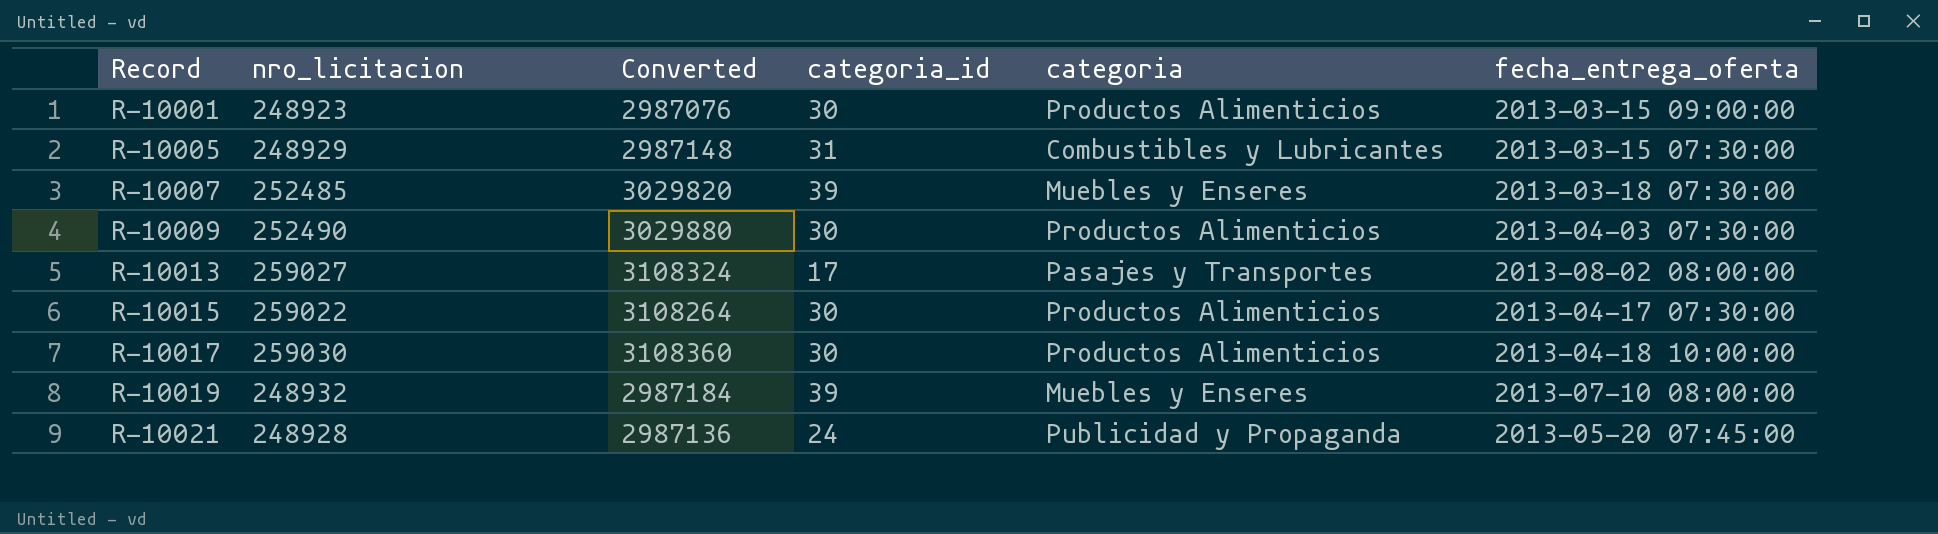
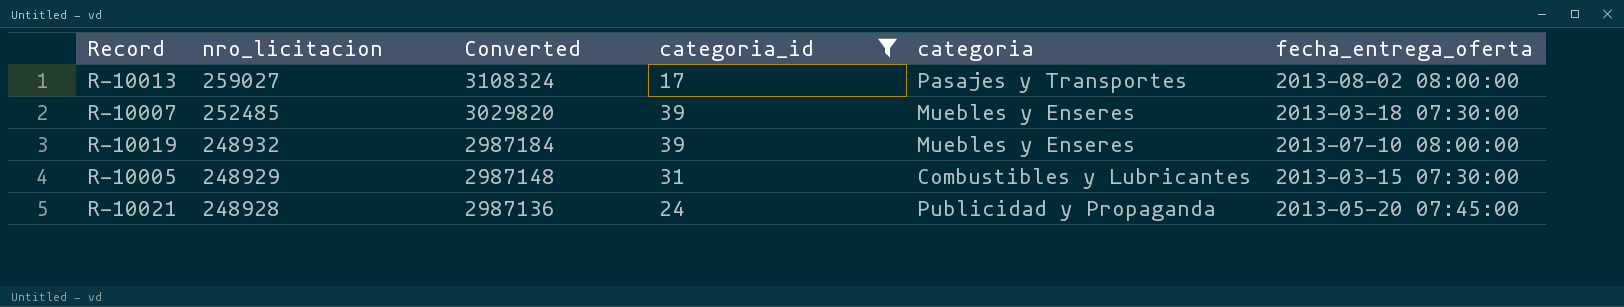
filter: none -> categoria_id != 30
row order: Record ascending -> nro_licitacion descending

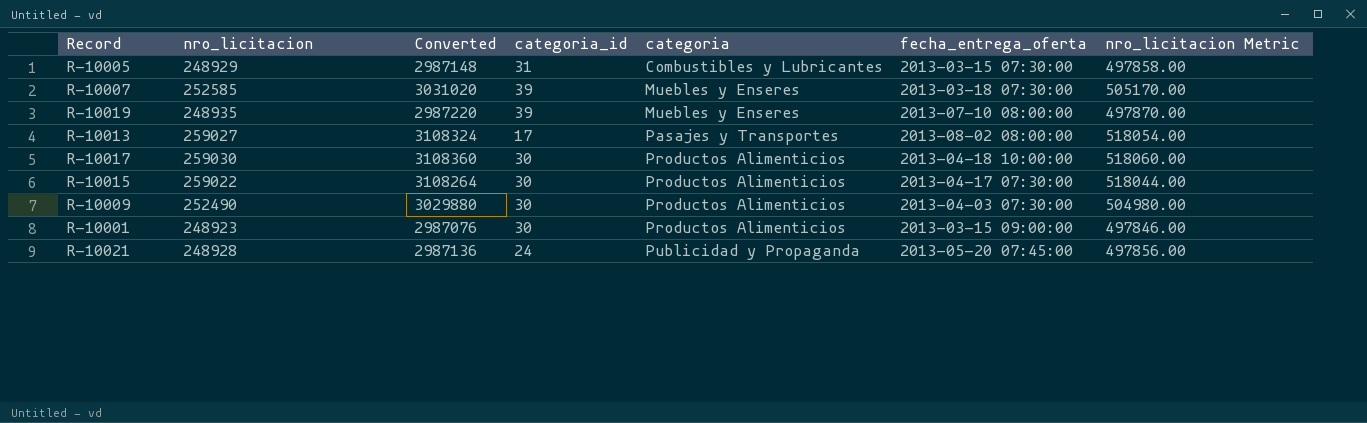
filter: categoria_id != 30 -> none
row order: nro_licitacion descending -> categoria ascending
column nro_licitacion Metric | formula: none -> [nro_licitacion] * 2
R-10007 | nro_licitacion: 252485 -> 252585
R-10007 | Converted: 3029820 -> 3031020
R-10019 | nro_licitacion: 248932 -> 248935
R-10019 | Converted: 2987184 -> 2987220

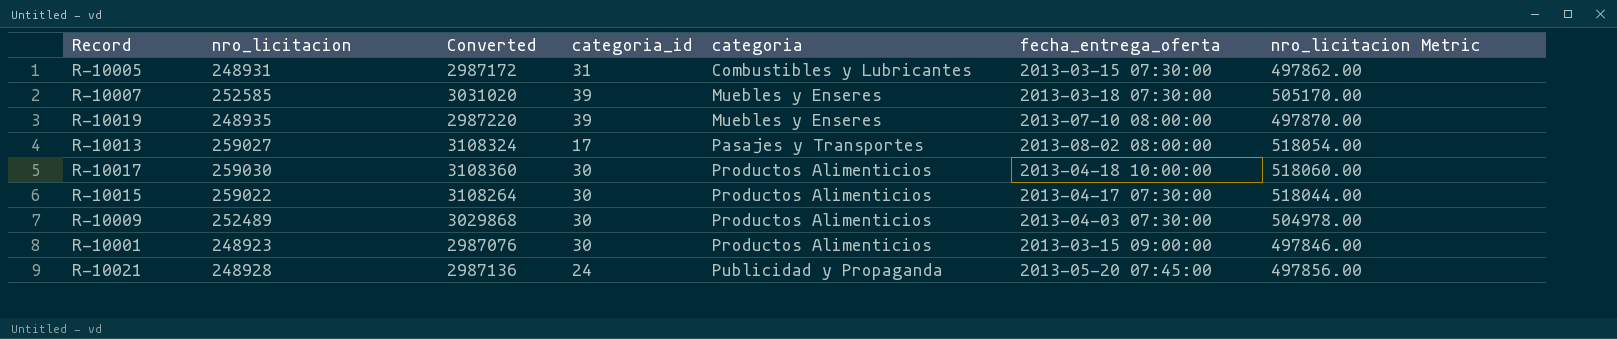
R-10005 | nro_licitacion: 248929 -> 248931
R-10005 | Converted: 2987148 -> 2987172
R-10005 | nro_licitacion Metric: 497858.00 -> 497862.00
R-10009 | nro_licitacion: 252490 -> 252489
R-10009 | Converted: 3029880 -> 3029868
R-10009 | nro_licitacion Metric: 504980.00 -> 504978.00

